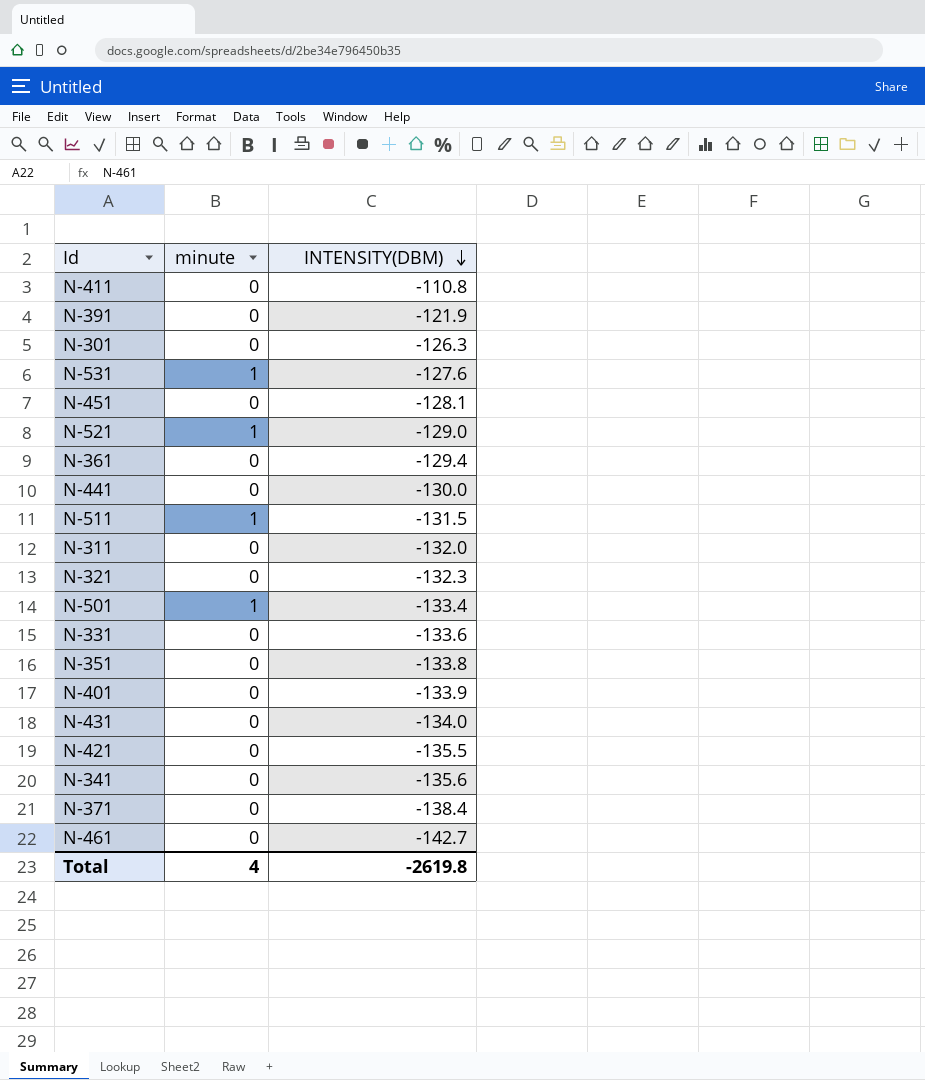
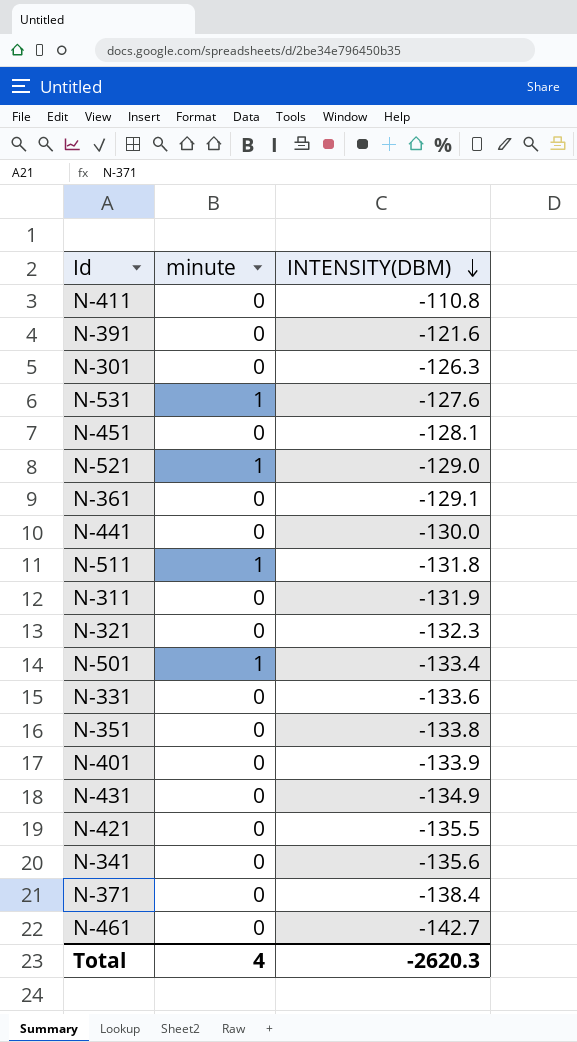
N-391 | INTENSITY(DBM): -121.9 -> -121.6
N-361 | INTENSITY(DBM): -129.4 -> -129.1
N-511 | INTENSITY(DBM): -131.5 -> -131.8
N-311 | INTENSITY(DBM): -132.0 -> -131.9
N-431 | INTENSITY(DBM): -134.0 -> -134.9
Total | INTENSITY(DBM): -2619.8 -> -2620.3

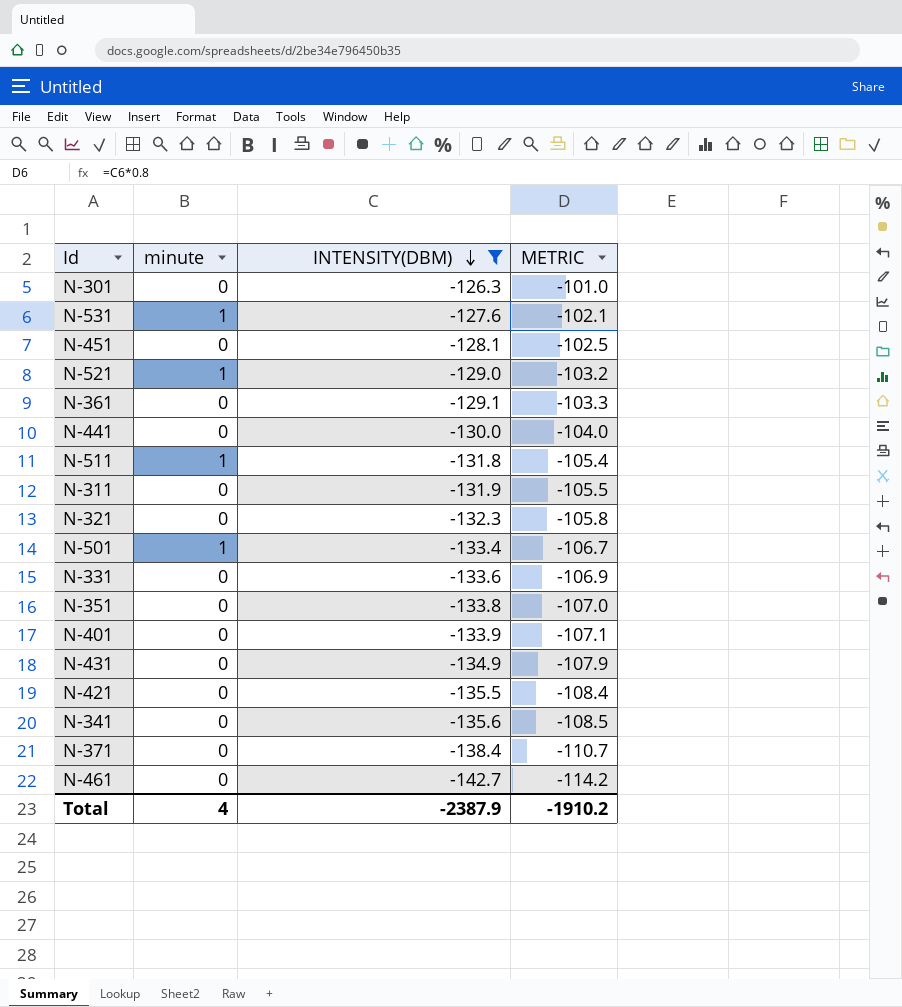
filter: none -> INTENSITY(DBM) <= -126.3
column METRIC | formula: none -> [INTENSITY(DBM)] * 0.8
Total | INTENSITY(DBM): -2620.3 -> -2387.9

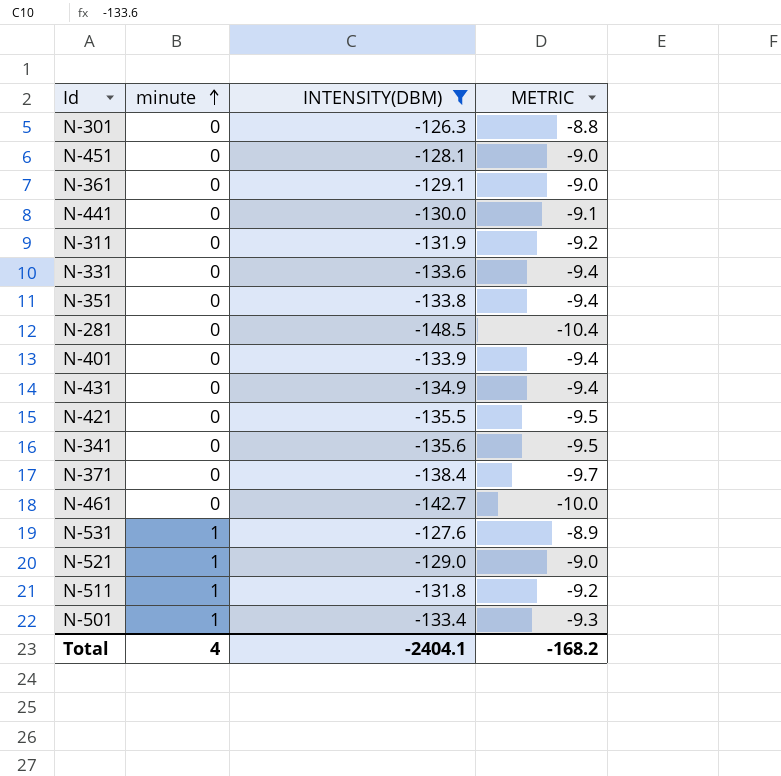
row order: INTENSITY(DBM) descending -> minute ascending
column METRIC | formula: [INTENSITY(DBM)] * 0.8 -> [INTENSITY(DBM)] * 0.07
row N-321: 0 | -132.3 | -105.8 -> none
row N-281: none -> 0 | -148.5 | -10.4
Total | INTENSITY(DBM): -2387.9 -> -2404.1
Total | METRIC: -1910.2 -> -168.2

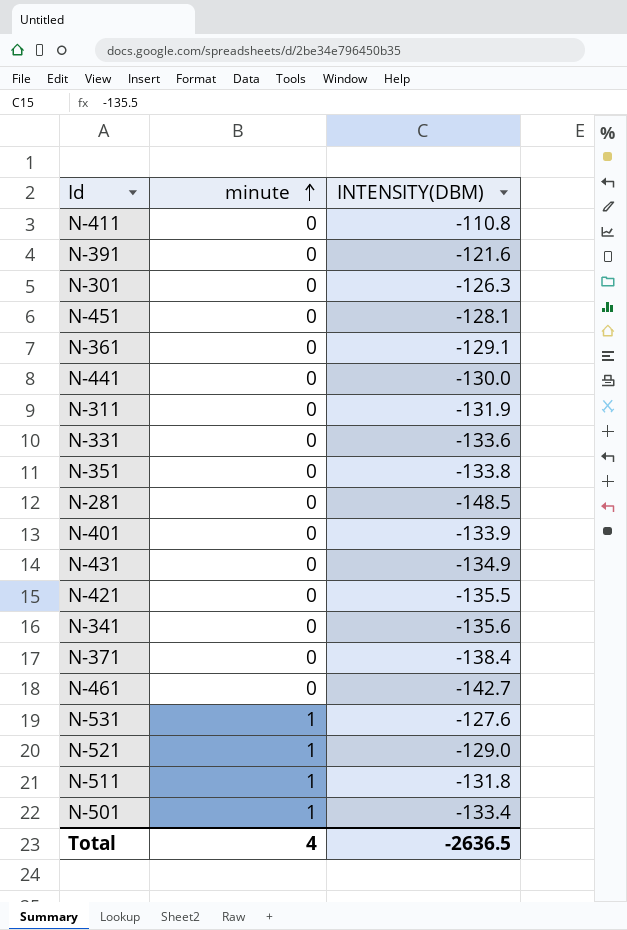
filter: INTENSITY(DBM) <= -126.3 -> none
column METRIC | formula: [INTENSITY(DBM)] * 0.07 -> none
Total | INTENSITY(DBM): -2404.1 -> -2636.5

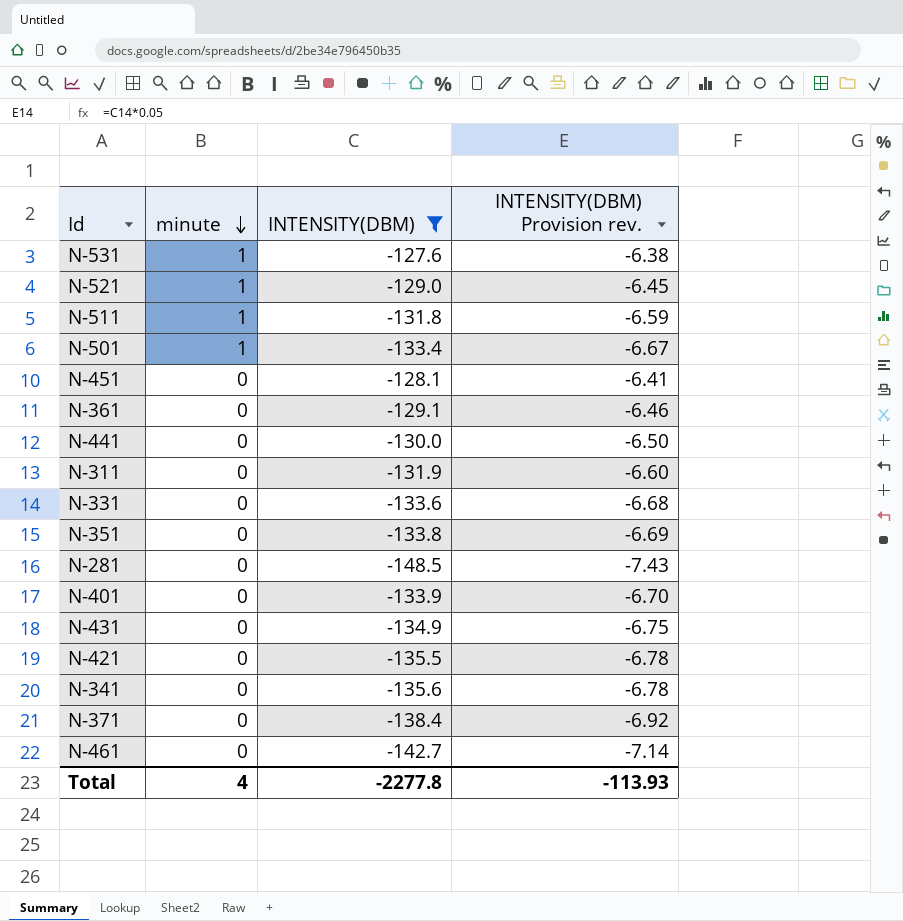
filter: none -> INTENSITY(DBM) <= -127.6
row order: minute ascending -> minute descending
column INTENSITY(DBM) Provision rev. | formula: none -> [INTENSITY(DBM)] * 0.05
Total | INTENSITY(DBM): -2636.5 -> -2277.8

